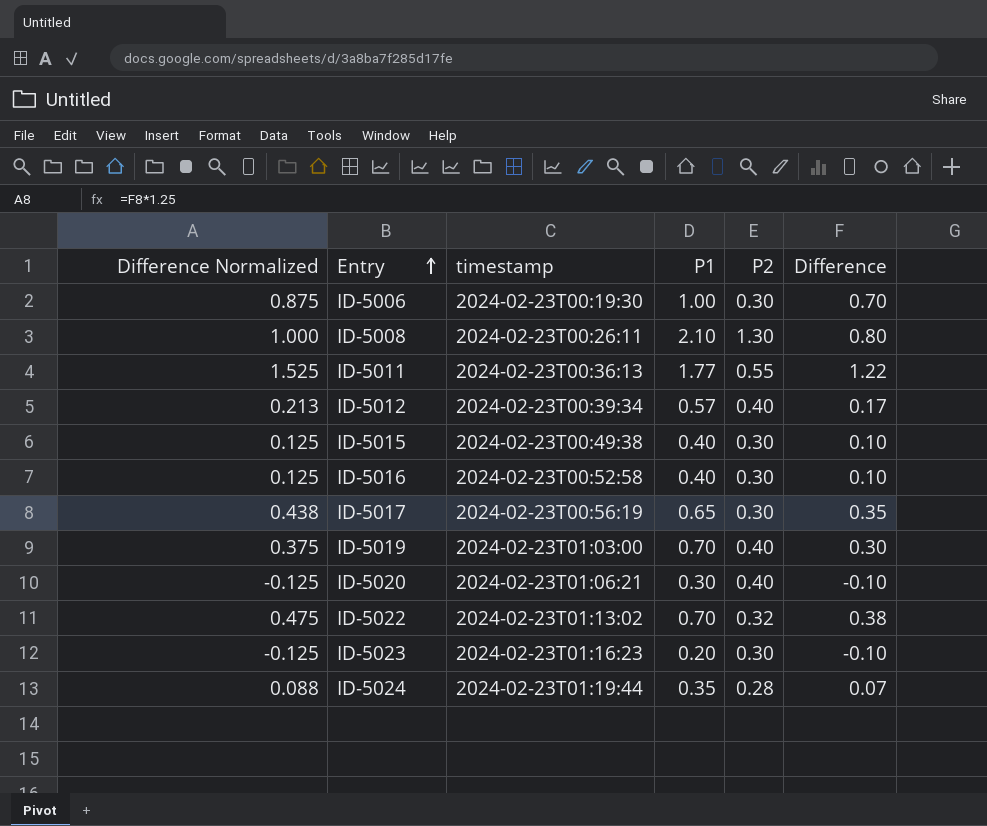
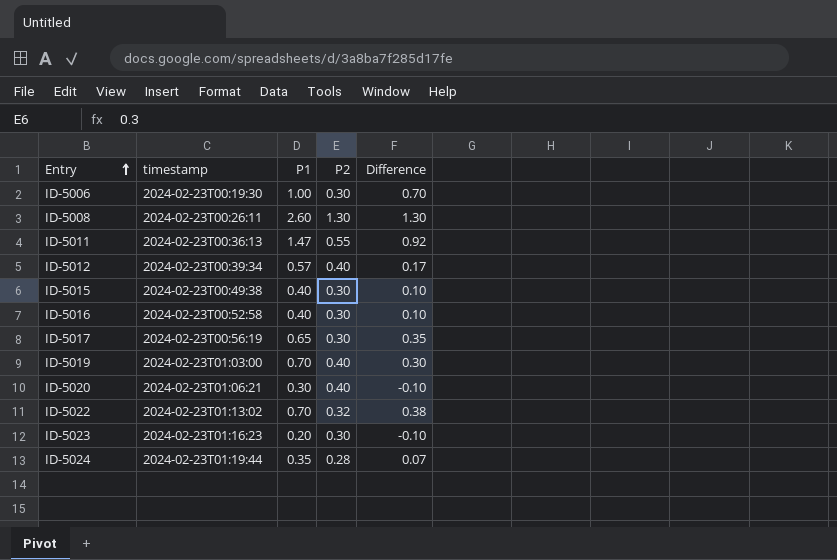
column Difference Normalized | formula: [Difference] * 1.25 -> none
ID-5008 | P1: 2.10 -> 2.60
ID-5008 | Difference: 0.80 -> 1.30
ID-5011 | P1: 1.77 -> 1.47
ID-5011 | Difference: 1.22 -> 0.92

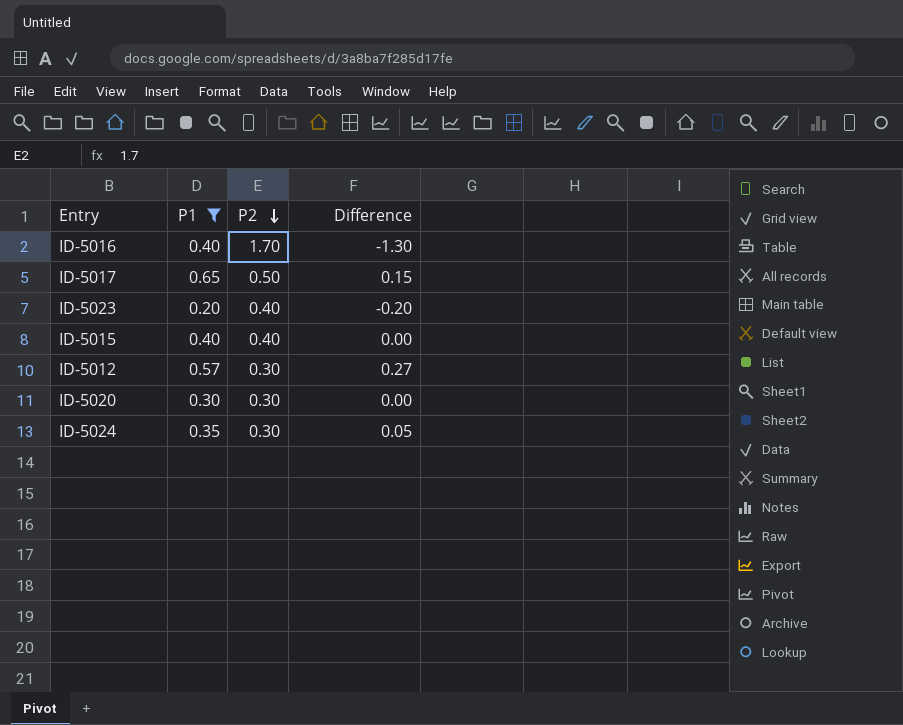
filter: none -> P1 <= 0.65
row order: Entry ascending -> P2 descending
column timestamp | position: 2 -> none
ID-5016 | P2: 0.30 -> 1.70
ID-5016 | Difference: 0.10 -> -1.30
ID-5017 | P2: 0.30 -> 0.50
ID-5017 | Difference: 0.35 -> 0.15
ID-5023 | P2: 0.30 -> 0.40
ID-5023 | Difference: -0.10 -> -0.20
ID-5015 | P2: 0.30 -> 0.40
ID-5015 | Difference: 0.10 -> 0.00
ID-5012 | P2: 0.40 -> 0.30
ID-5012 | Difference: 0.17 -> 0.27
ID-5020 | P2: 0.40 -> 0.30
ID-5020 | Difference: -0.10 -> 0.00
ID-5024 | P2: 0.28 -> 0.30
ID-5024 | Difference: 0.07 -> 0.05

